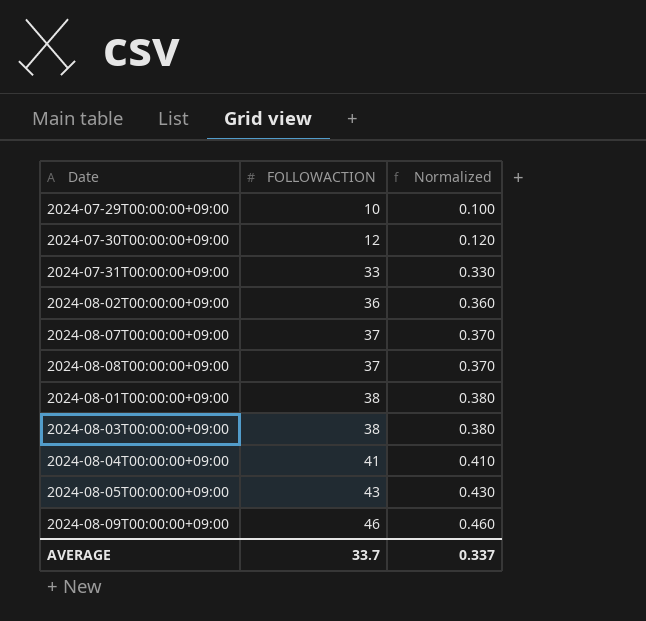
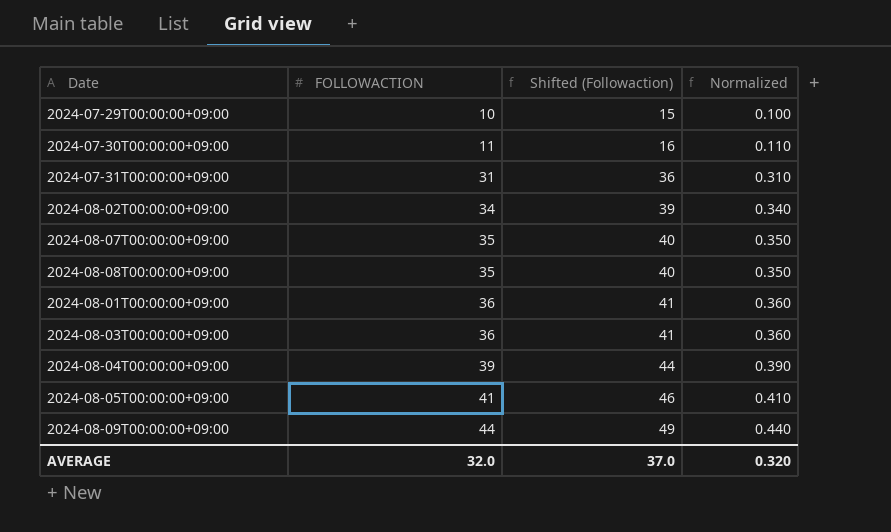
column Shifted (Followaction) | formula: none -> [FOLLOWACTION] + 5
2024-07-30T00:00:00+09:00 | FOLLOWACTION: 12 -> 11
2024-07-30T00:00:00+09:00 | Normalized: 0.120 -> 0.110
2024-07-31T00:00:00+09:00 | FOLLOWACTION: 33 -> 31
2024-07-31T00:00:00+09:00 | Normalized: 0.330 -> 0.310
2024-08-02T00:00:00+09:00 | FOLLOWACTION: 36 -> 34
2024-08-02T00:00:00+09:00 | Normalized: 0.360 -> 0.340
2024-08-07T00:00:00+09:00 | FOLLOWACTION: 37 -> 35
2024-08-07T00:00:00+09:00 | Normalized: 0.370 -> 0.350
2024-08-08T00:00:00+09:00 | FOLLOWACTION: 37 -> 35
2024-08-08T00:00:00+09:00 | Normalized: 0.370 -> 0.350
2024-08-01T00:00:00+09:00 | FOLLOWACTION: 38 -> 36
2024-08-01T00:00:00+09:00 | Normalized: 0.380 -> 0.360
2024-08-03T00:00:00+09:00 | FOLLOWACTION: 38 -> 36
2024-08-03T00:00:00+09:00 | Normalized: 0.380 -> 0.360
2024-08-04T00:00:00+09:00 | FOLLOWACTION: 41 -> 39
2024-08-04T00:00:00+09:00 | Normalized: 0.410 -> 0.390
2024-08-05T00:00:00+09:00 | FOLLOWACTION: 43 -> 41
2024-08-05T00:00:00+09:00 | Normalized: 0.430 -> 0.410
2024-08-09T00:00:00+09:00 | FOLLOWACTION: 46 -> 44
2024-08-09T00:00:00+09:00 | Normalized: 0.460 -> 0.440
AVERAGE | FOLLOWACTION: 33.7 -> 32.0
AVERAGE | Normalized: 0.337 -> 0.320

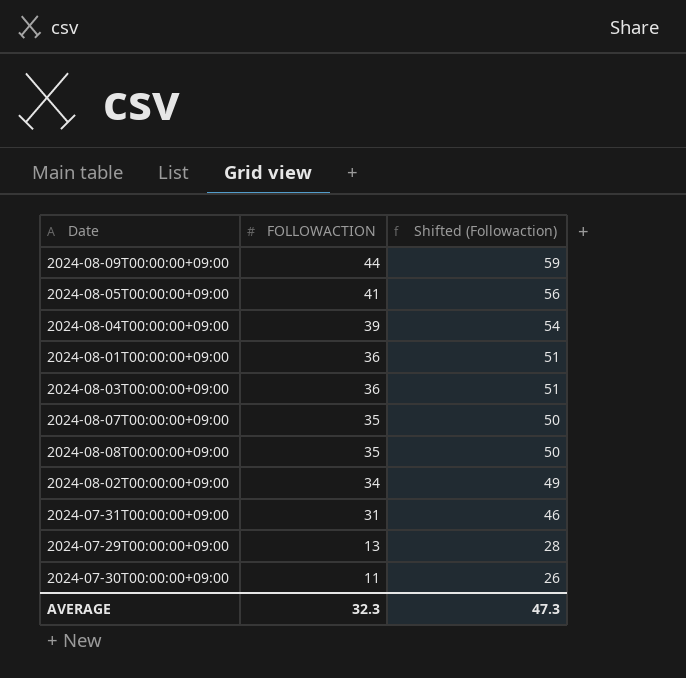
row order: FOLLOWACTION ascending -> FOLLOWACTION descending
column Normalized | formula: [FOLLOWACTION] * 0.01 -> none
column Shifted (Followaction) | formula: [FOLLOWACTION] + 5 -> [FOLLOWACTION] + 15
2024-07-29T00:00:00+09:00 | FOLLOWACTION: 10 -> 13
AVERAGE | FOLLOWACTION: 32.0 -> 32.3
AVERAGE | Shifted (Followaction): 37.0 -> 47.3

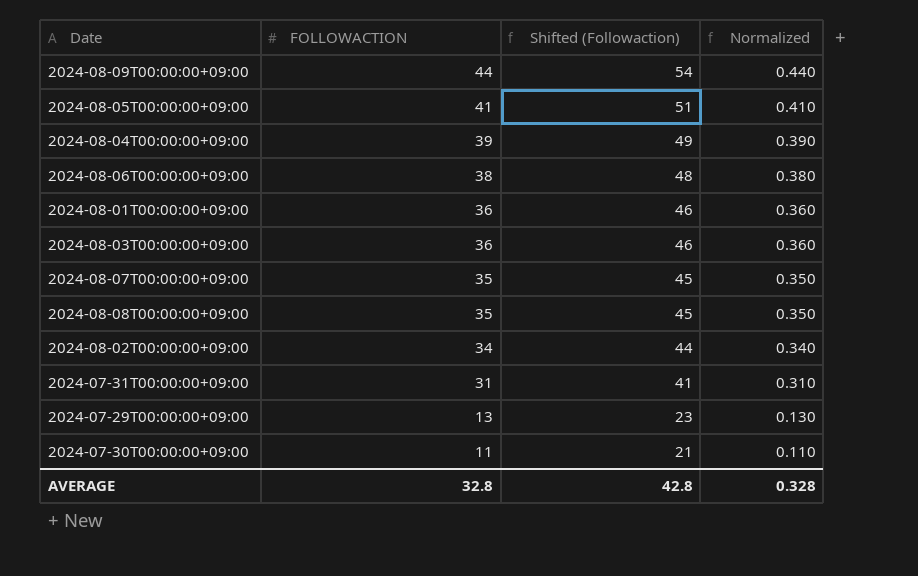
column Shifted (Followaction) | formula: [FOLLOWACTION] + 15 -> [FOLLOWACTION] + 10
column Normalized | formula: none -> [FOLLOWACTION] * 0.01
row 2024-08-06T00:00:00+09:00: none -> 38 | 48 | 0.380
AVERAGE | FOLLOWACTION: 32.3 -> 32.8
AVERAGE | Shifted (Followaction): 47.3 -> 42.8

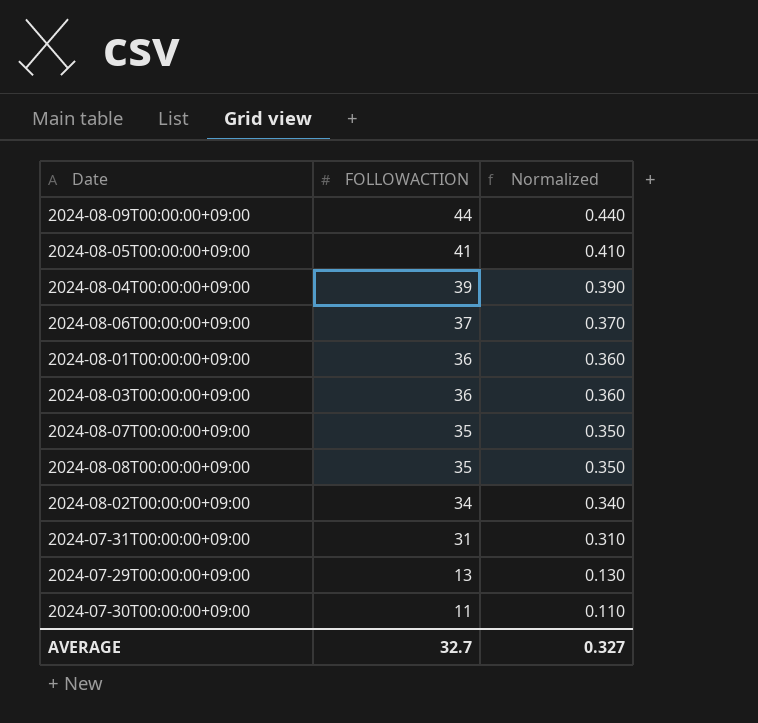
column Shifted (Followaction) | formula: [FOLLOWACTION] + 10 -> none
2024-08-06T00:00:00+09:00 | FOLLOWACTION: 38 -> 37
2024-08-06T00:00:00+09:00 | Normalized: 0.380 -> 0.370
AVERAGE | FOLLOWACTION: 32.8 -> 32.7
AVERAGE | Normalized: 0.328 -> 0.327

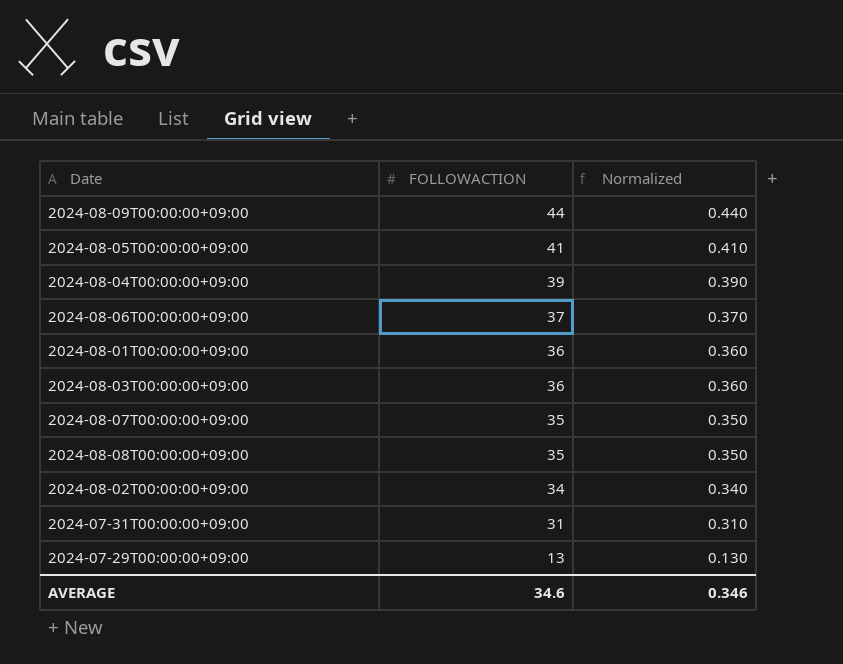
row 2024-07-30T00:00:00+09:00: 11 | 0.110 -> none
AVERAGE | FOLLOWACTION: 32.7 -> 34.6
AVERAGE | Normalized: 0.327 -> 0.346

